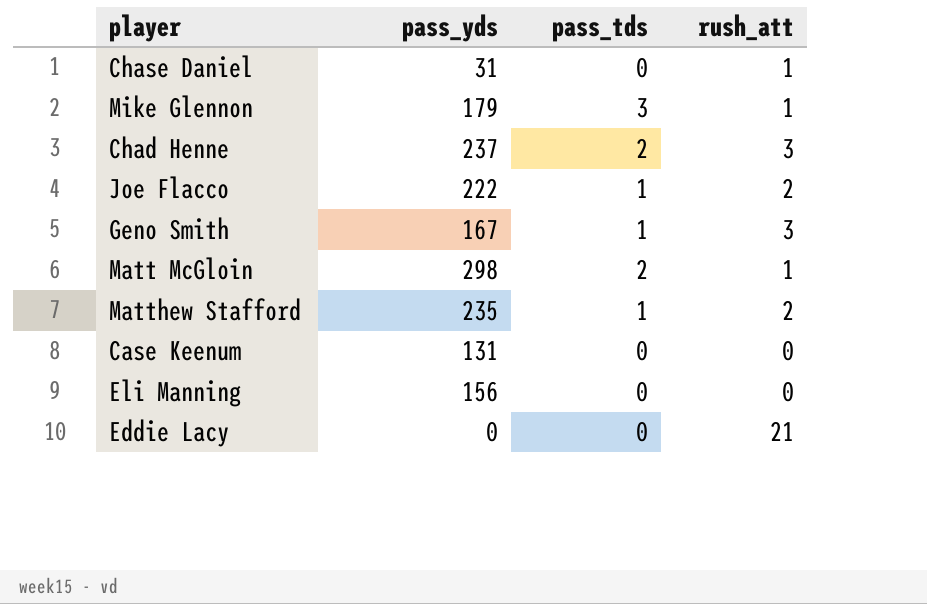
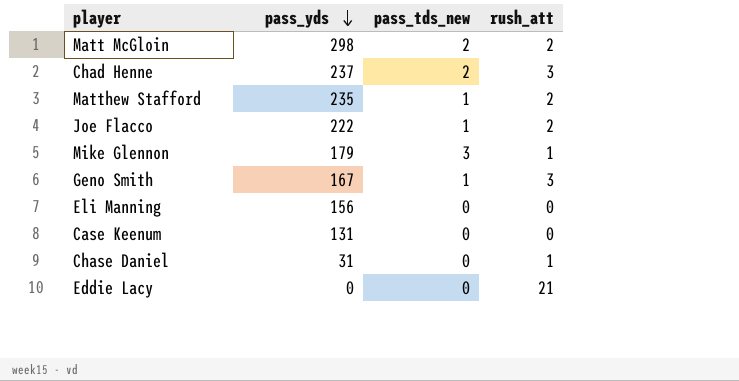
row order: none -> pass_yds descending
column name: pass_tds -> pass_tds_new
Matt McGloin | rush_att: 1 -> 2

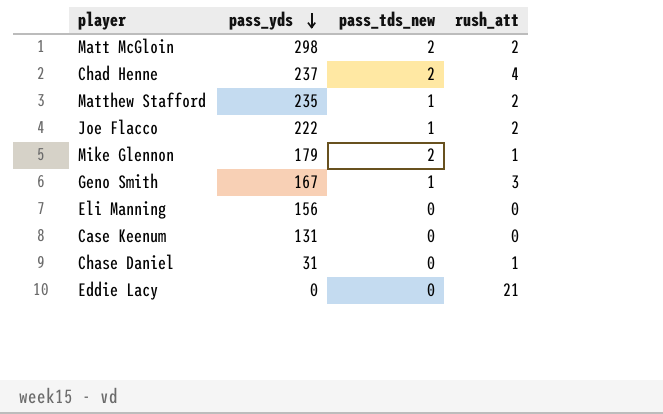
Chad Henne | rush_att: 3 -> 4
Mike Glennon | pass_tds_new: 3 -> 2

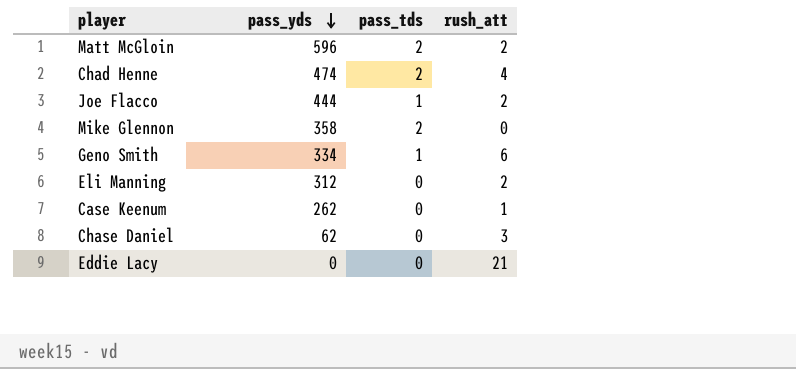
column name: pass_tds_new -> pass_tds
row Matthew Stafford: 235 | 1 | 2 -> none
Matt McGloin | pass_yds: 298 -> 596
Chad Henne | pass_yds: 237 -> 474
Joe Flacco | pass_yds: 222 -> 444
Mike Glennon | pass_yds: 179 -> 358
Mike Glennon | rush_att: 1 -> 0
Geno Smith | pass_yds: 167 -> 334
Geno Smith | rush_att: 3 -> 6
Eli Manning | pass_yds: 156 -> 312
Eli Manning | rush_att: 0 -> 2
Case Keenum | pass_yds: 131 -> 262
Case Keenum | rush_att: 0 -> 1
Chase Daniel | pass_yds: 31 -> 62
Chase Daniel | rush_att: 1 -> 3

